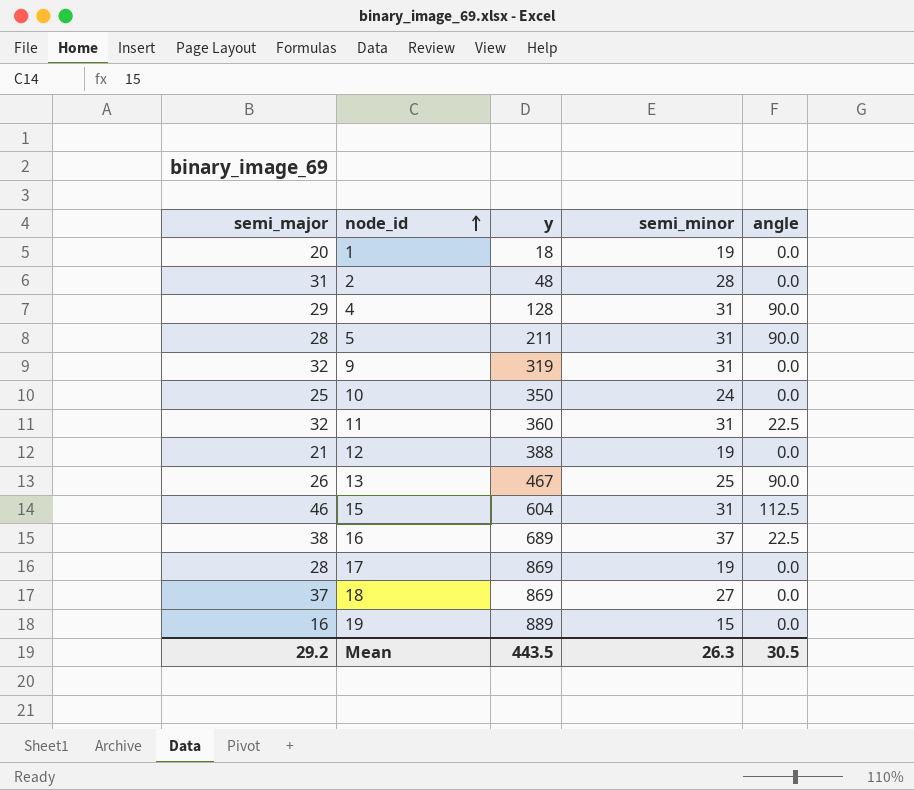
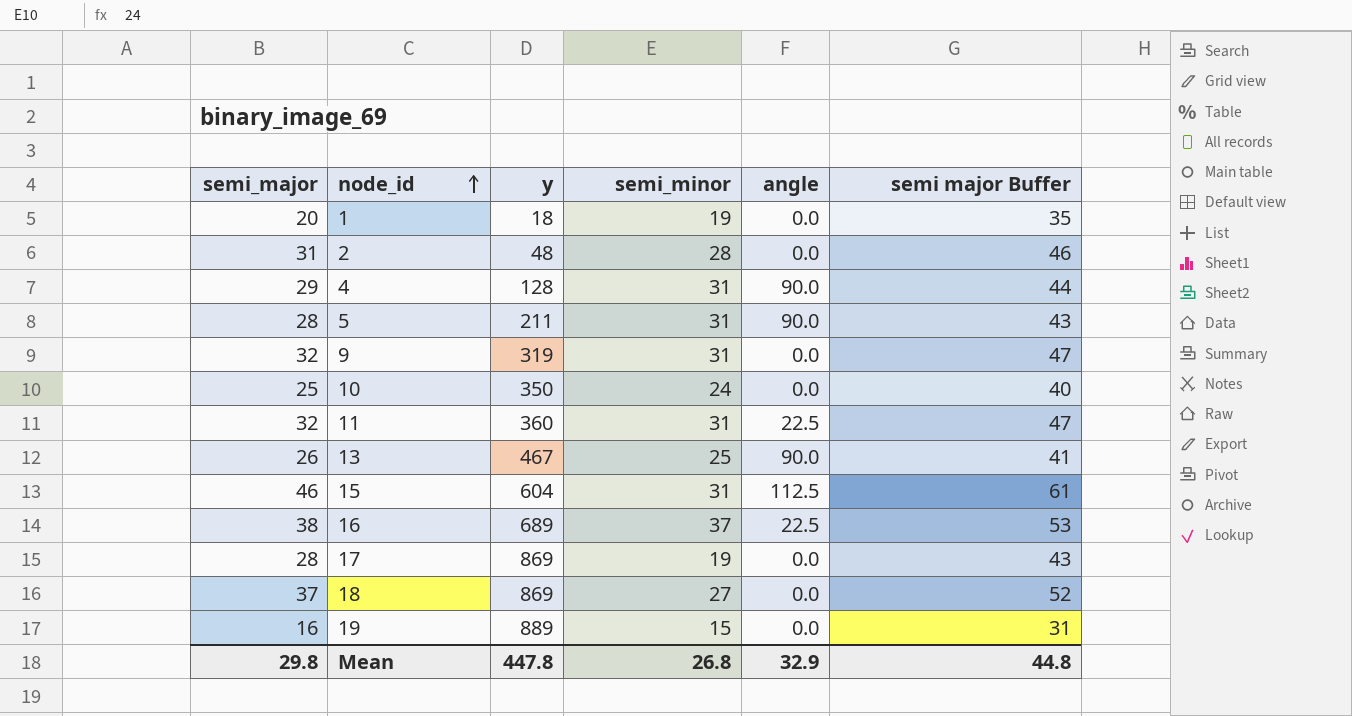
column semi major Buffer | formula: none -> [semi_major] + 15
row 12: 21 | 388 | 19 | 0.0 -> none
Mean | semi_major: 29.2 -> 29.8
Mean | y: 443.5 -> 447.8
Mean | semi_minor: 26.3 -> 26.8
Mean | angle: 30.5 -> 32.9

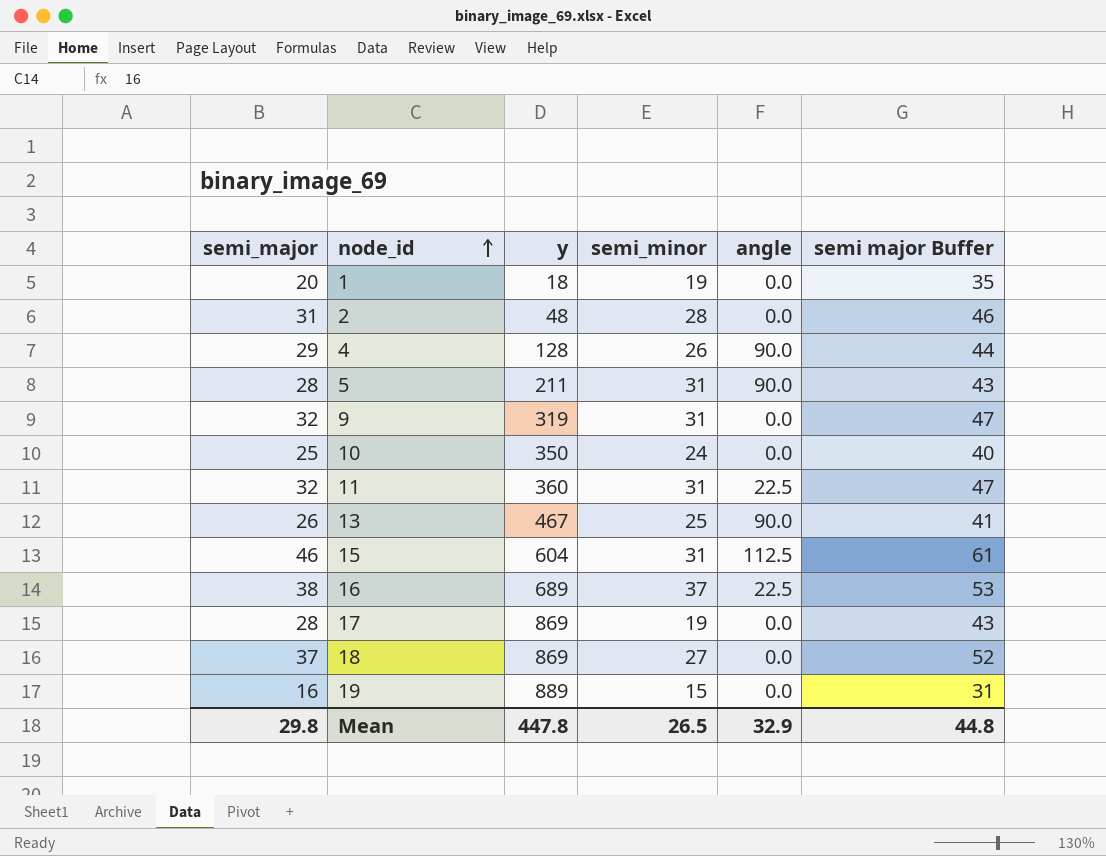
4 | semi_minor: 31 -> 26
Mean | semi_minor: 26.8 -> 26.5

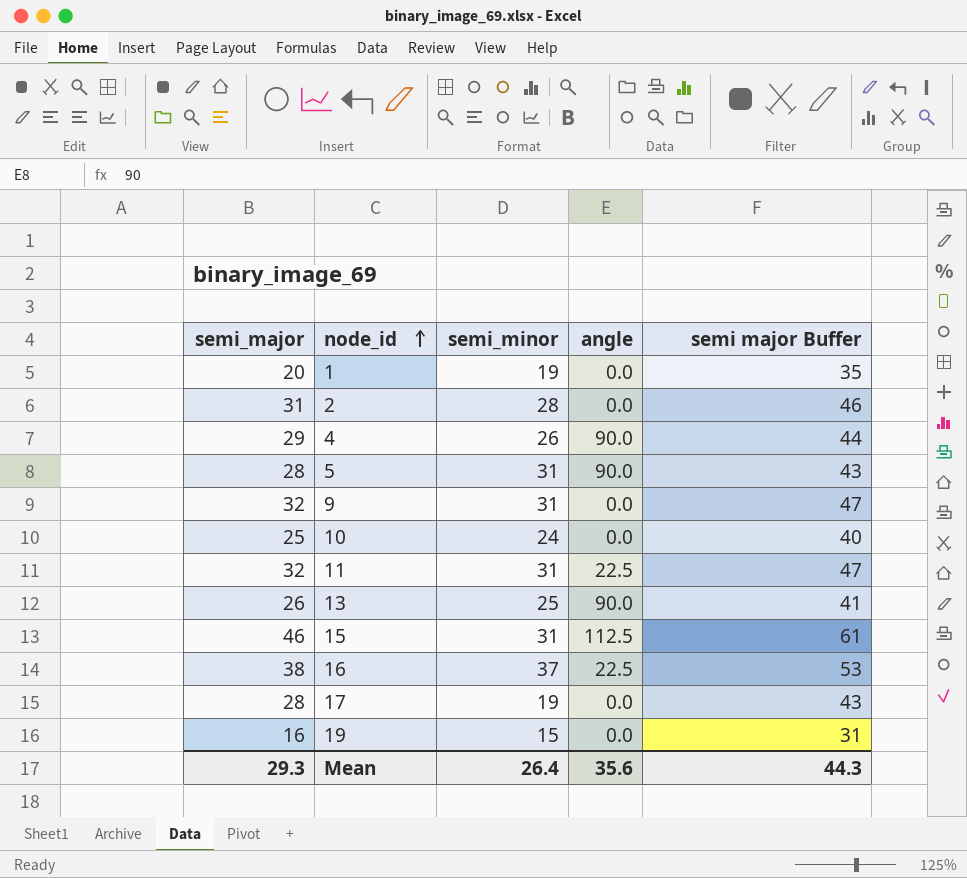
column y | position: 3 -> none
row 18: 37 | 869 | 27 | 0.0 | 52 -> none
Mean | semi_major: 29.8 -> 29.3
Mean | semi_minor: 26.5 -> 26.4
Mean | angle: 32.9 -> 35.6
Mean | semi major Buffer: 44.8 -> 44.3

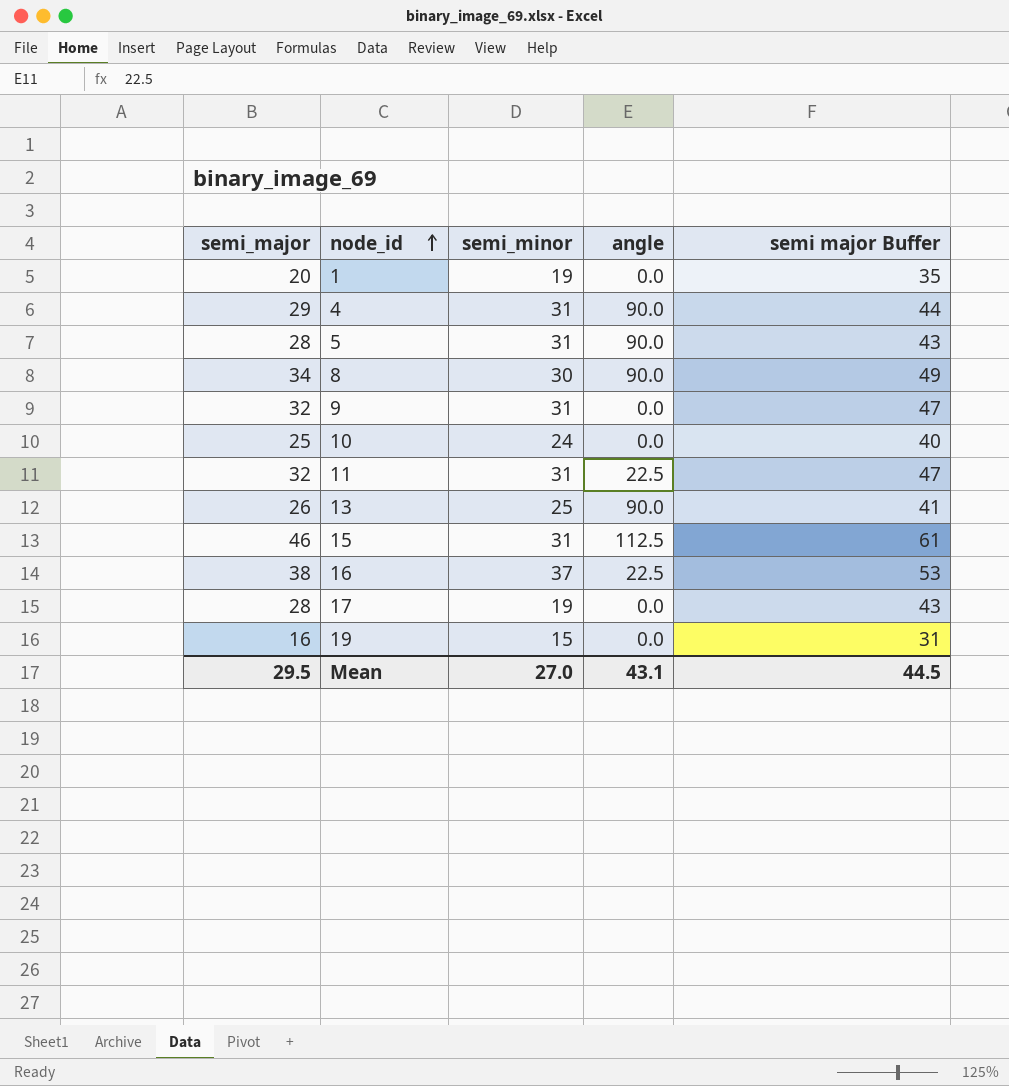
row 2: 31 | 28 | 0.0 | 46 -> none
4 | semi_minor: 26 -> 31
row 8: none -> 34 | 30 | 90.0 | 49
Mean | semi_major: 29.3 -> 29.5
Mean | semi_minor: 26.4 -> 27.0
Mean | angle: 35.6 -> 43.1
Mean | semi major Buffer: 44.3 -> 44.5

